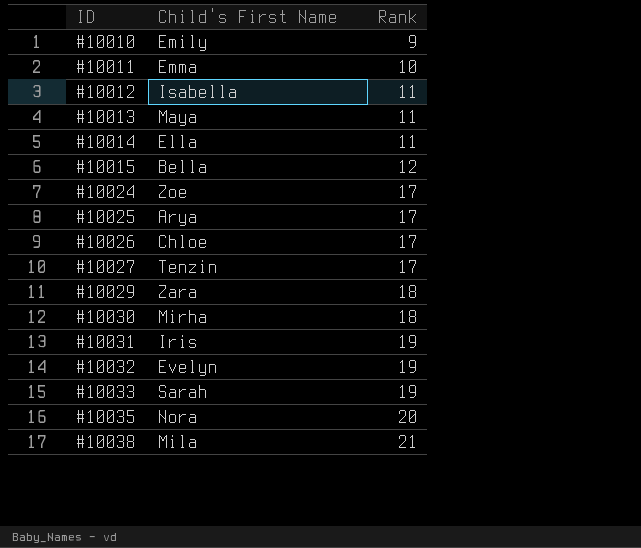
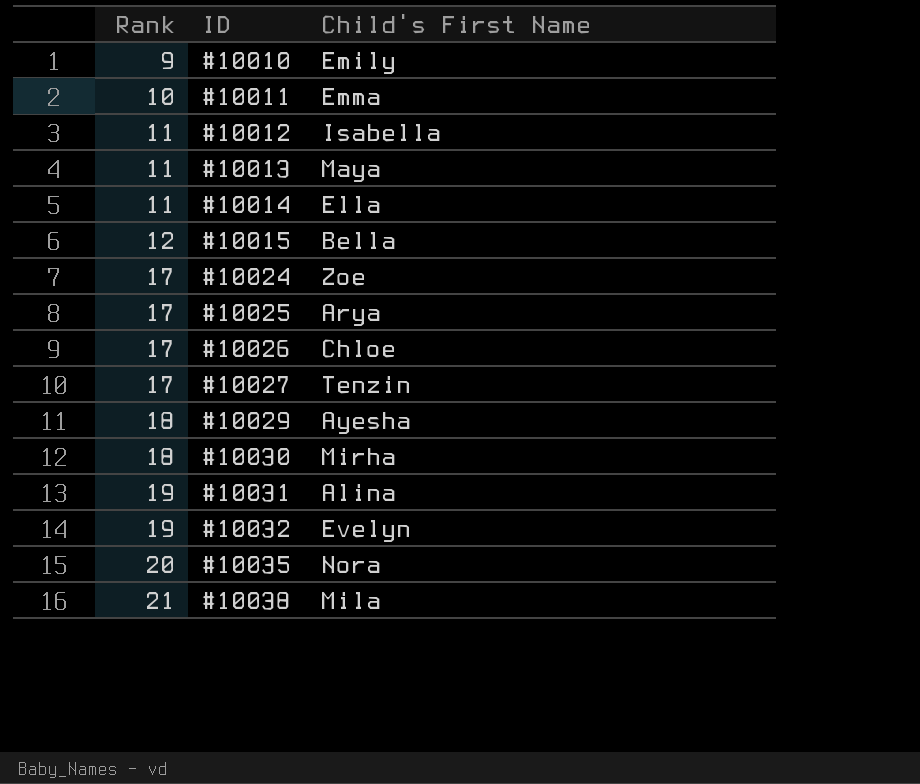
column Rank | position: 3 -> 1
row #10033: Sarah | 19 -> none
#10029 | Child's First Name: Zara -> Ayesha
#10031 | Child's First Name: Iris -> Alina

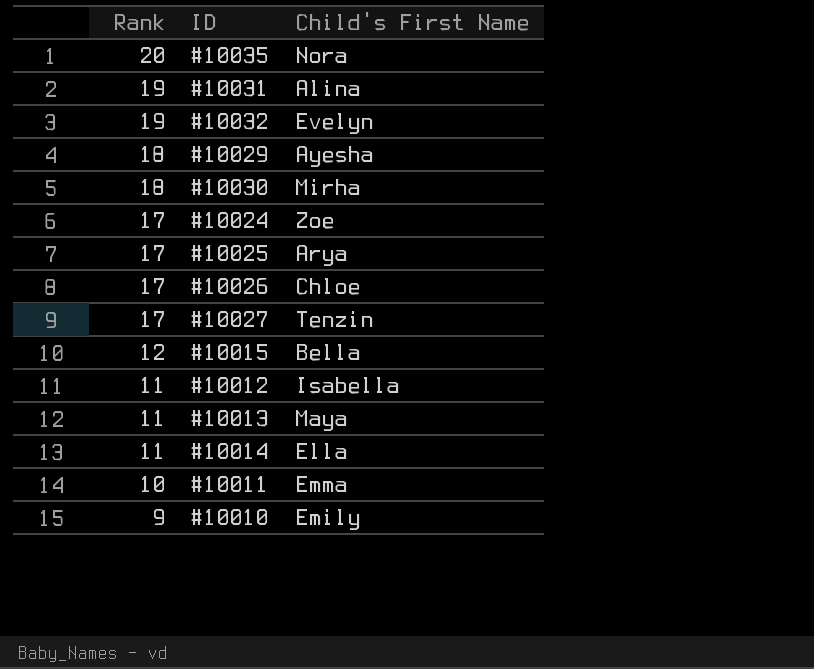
row order: Rank ascending -> Rank descending
row #10038: 21 | Mila -> none

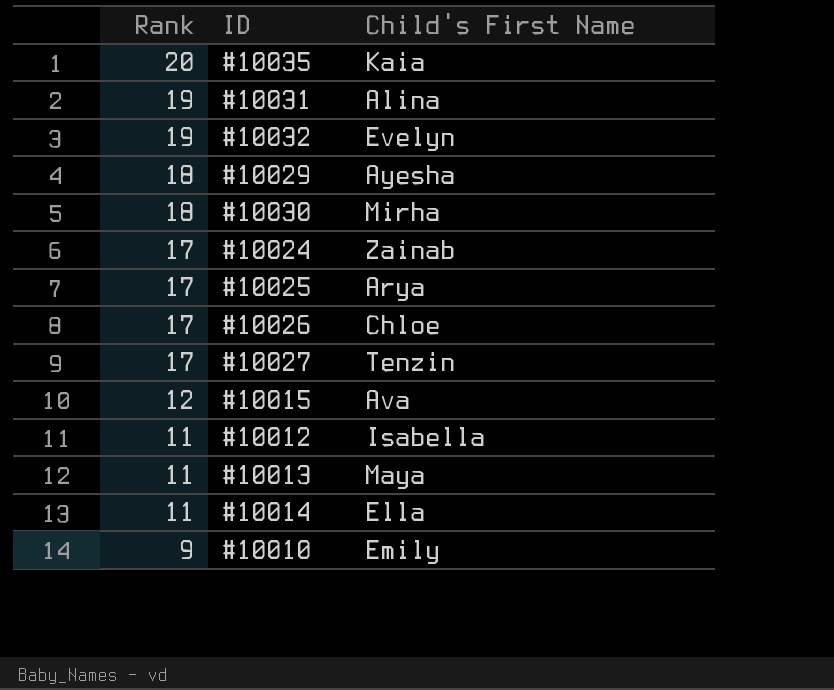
row #10011: 10 | Emma -> none
#10035 | Child's First Name: Nora -> Kaia
#10024 | Child's First Name: Zoe -> Zainab
#10015 | Child's First Name: Bella -> Ava

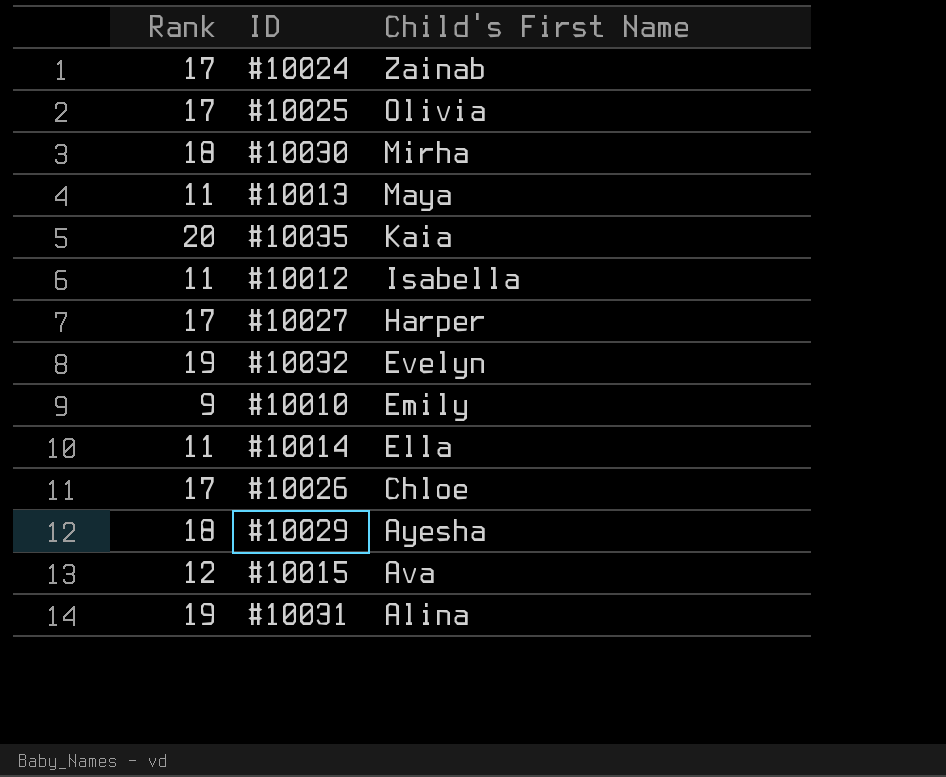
row order: Rank descending -> Child's First Name descending
#10025 | Child's First Name: Arya -> Olivia
#10027 | Child's First Name: Tenzin -> Harper

